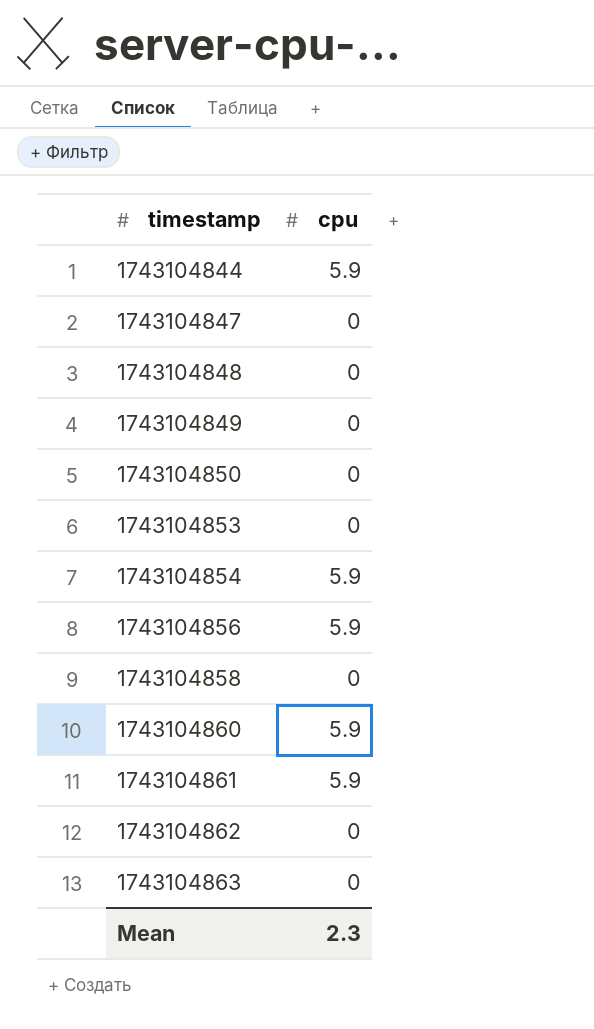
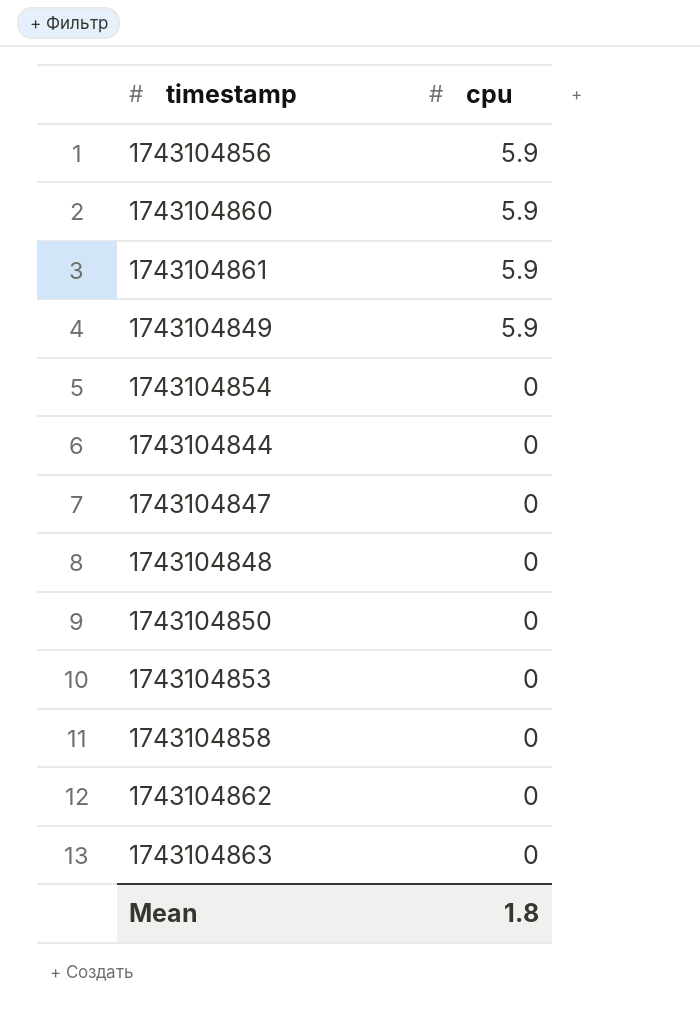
row order: timestamp ascending -> cpu descending
1743104849 | cpu: 0 -> 5.9
1743104854 | cpu: 5.9 -> 0
1743104844 | cpu: 5.9 -> 0
Mean | cpu: 2.3 -> 1.8

